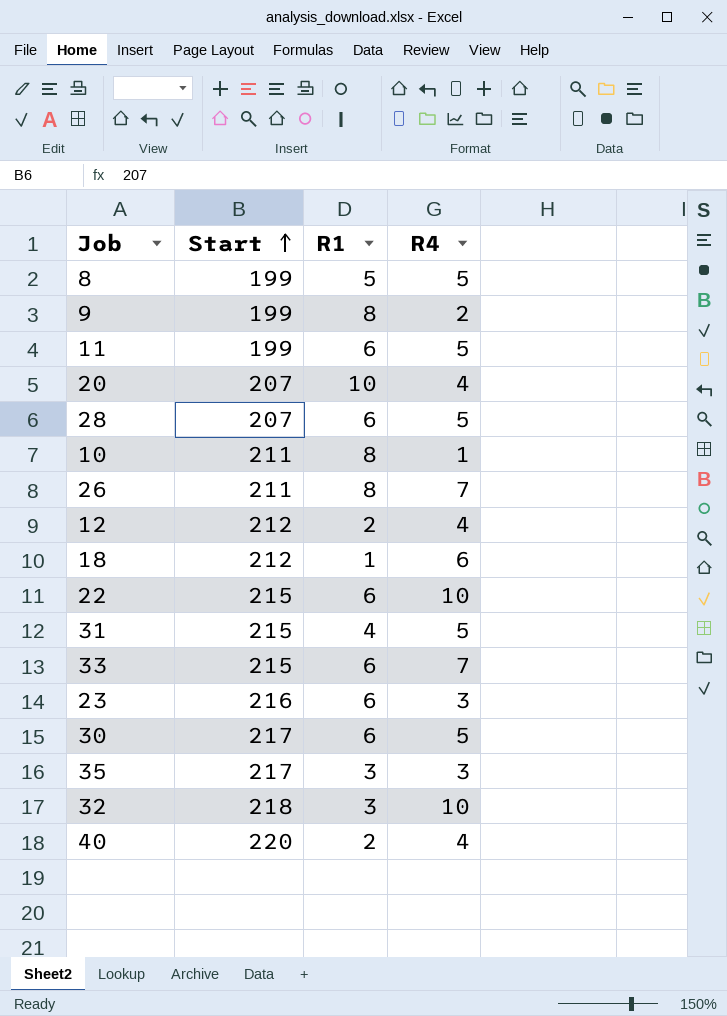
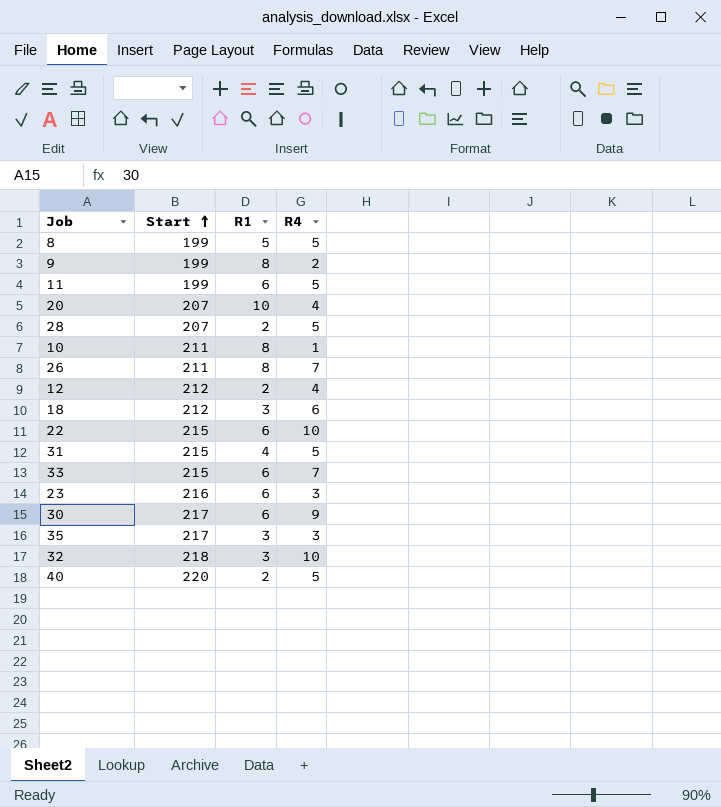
28 | R1: 6 -> 2
18 | R1: 1 -> 3
30 | R4: 5 -> 9
40 | R4: 4 -> 5

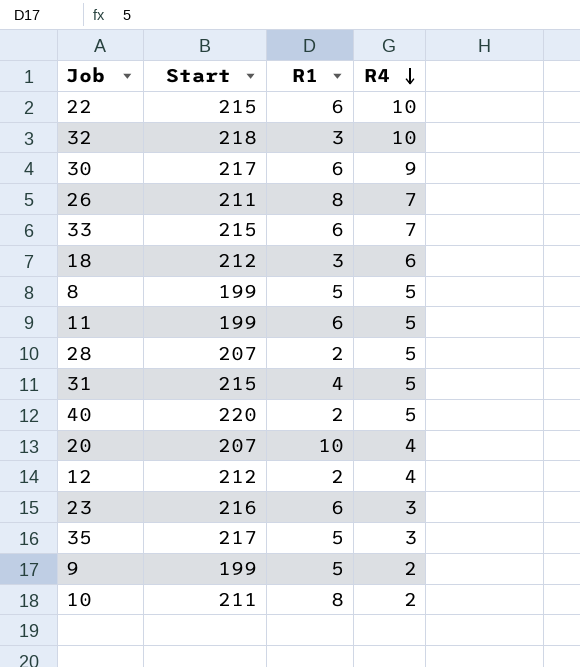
row order: Start ascending -> R4 descending
35 | R1: 3 -> 5
9 | R1: 8 -> 5
10 | R4: 1 -> 2

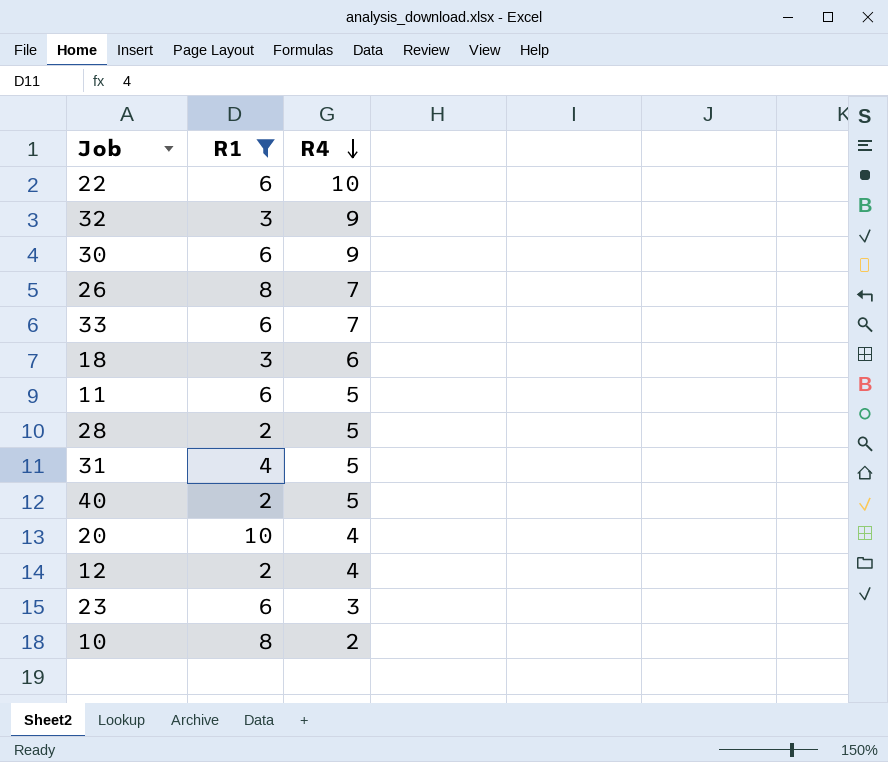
filter: none -> R1 != 5
column Start | position: 2 -> none
32 | R4: 10 -> 9

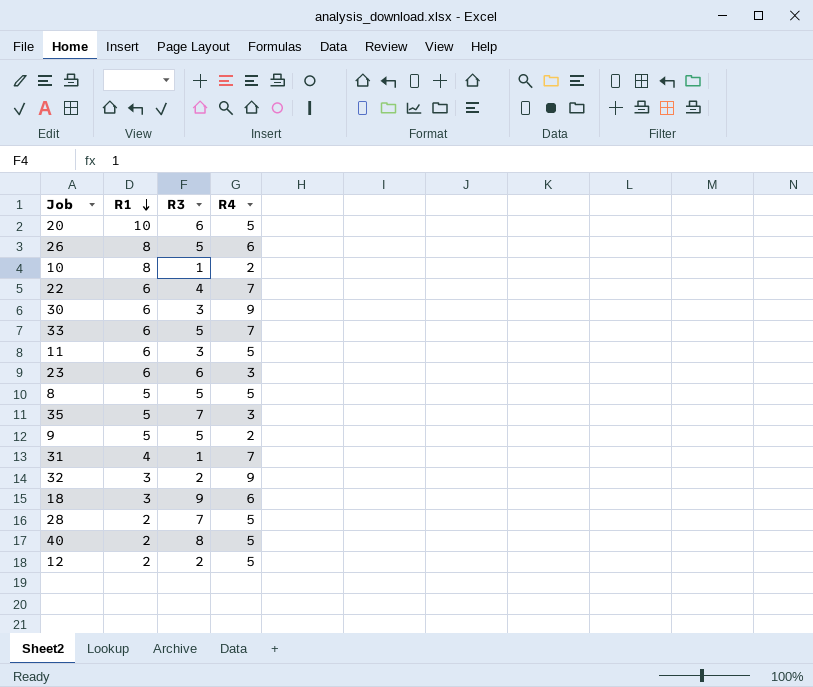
filter: R1 != 5 -> none
row order: R4 descending -> R1 descending
column R3 | position: none -> 3
20 | R4: 4 -> 5
26 | R4: 7 -> 6
22 | R4: 10 -> 7
31 | R4: 5 -> 7
12 | R4: 4 -> 5

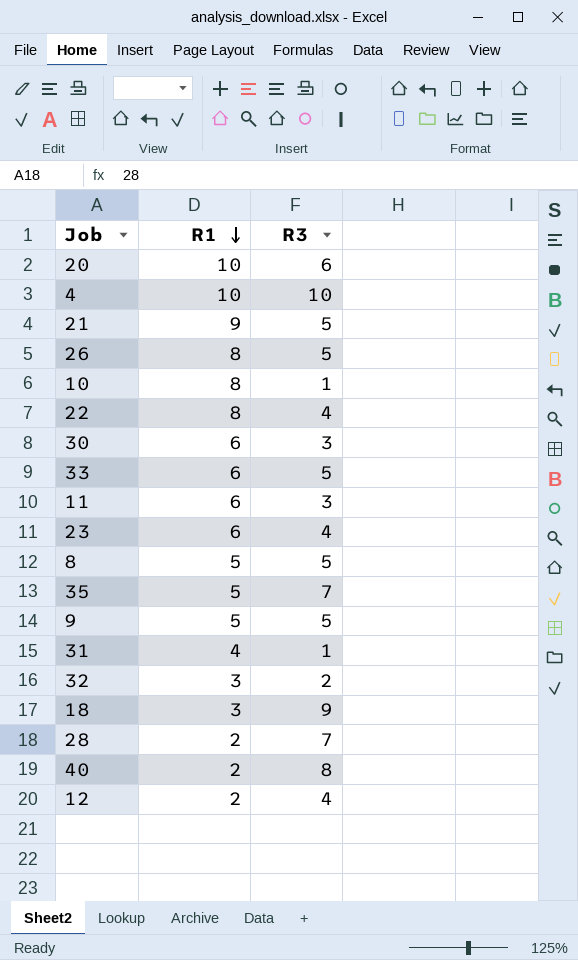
column R4 | position: 4 -> none
row 4: none -> 10 | 10
row 21: none -> 9 | 5
22 | R1: 6 -> 8
23 | R3: 6 -> 4
12 | R3: 2 -> 4

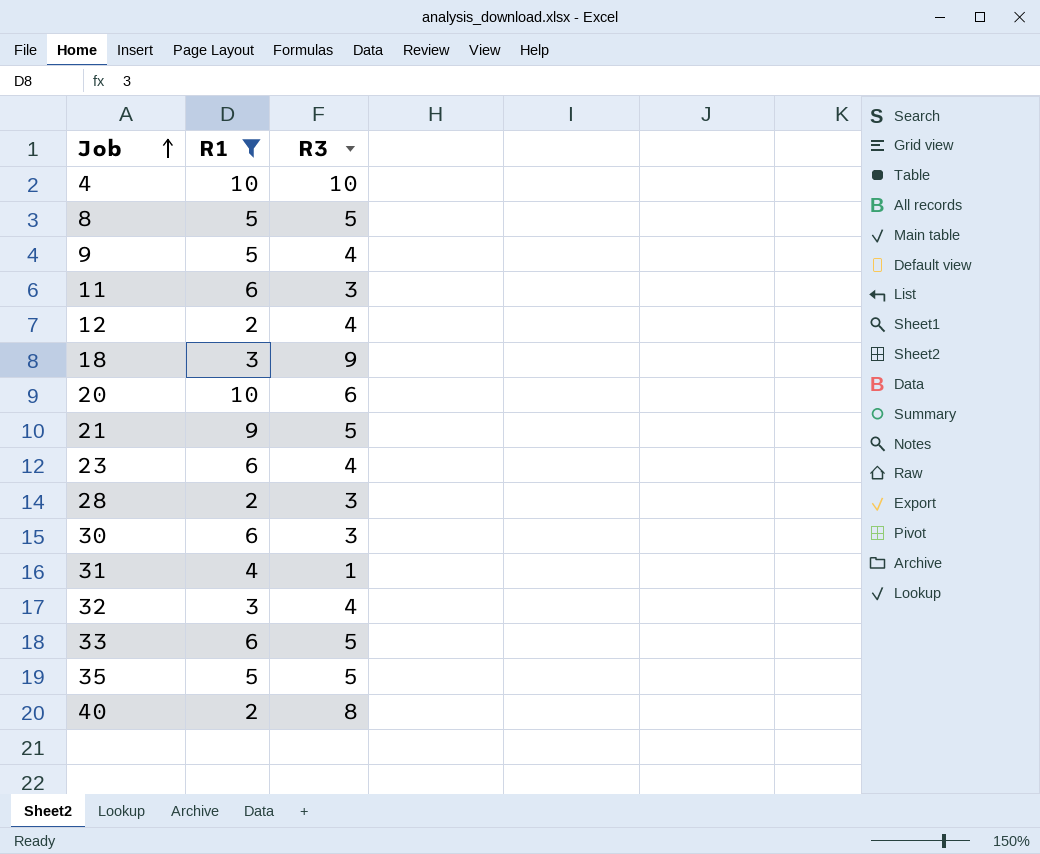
filter: none -> R1 != 8
row order: R1 descending -> Job ascending
9 | R3: 5 -> 4
28 | R3: 7 -> 3
32 | R3: 2 -> 4
35 | R3: 7 -> 5

